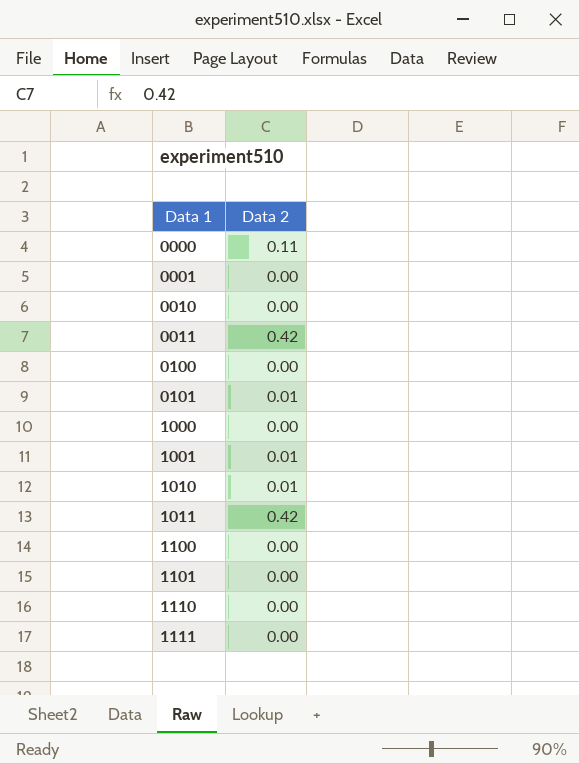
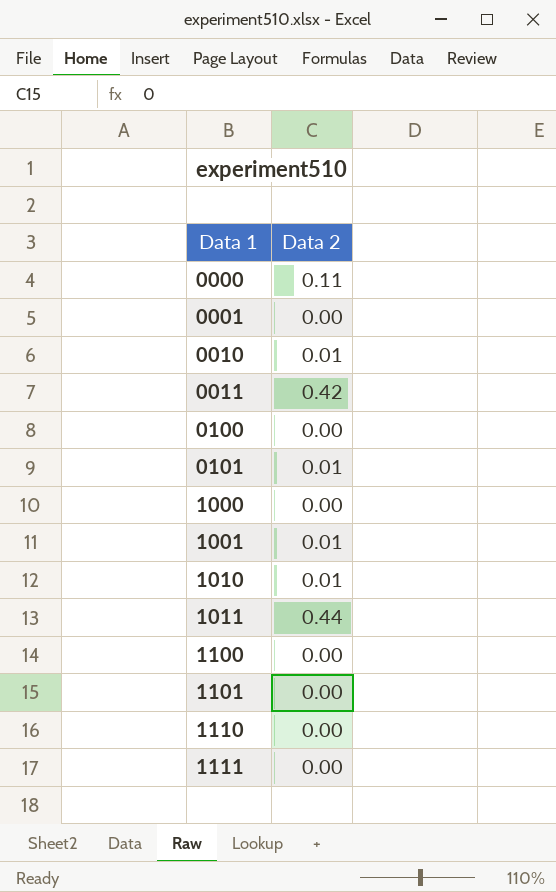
0010 | Data 2: 0.00 -> 0.01
1011 | Data 2: 0.42 -> 0.44

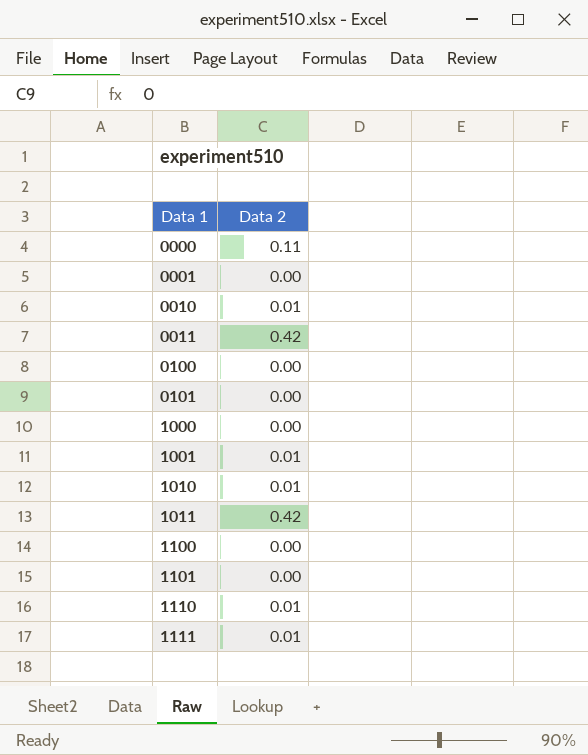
0101 | Data 2: 0.01 -> 0.00
1011 | Data 2: 0.44 -> 0.42
1110 | Data 2: 0.00 -> 0.01
1111 | Data 2: 0.00 -> 0.01

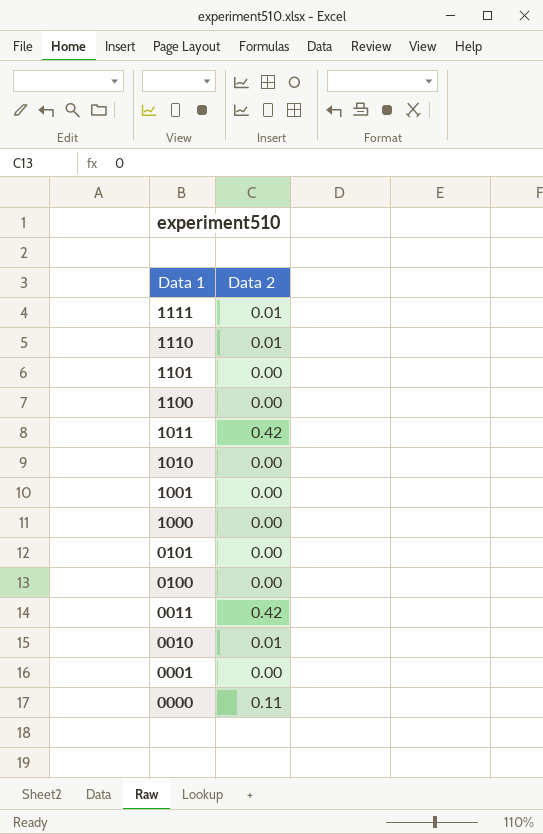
row order: Data 1 ascending -> Data 1 descending
1010 | Data 2: 0.01 -> 0.00
1001 | Data 2: 0.01 -> 0.00

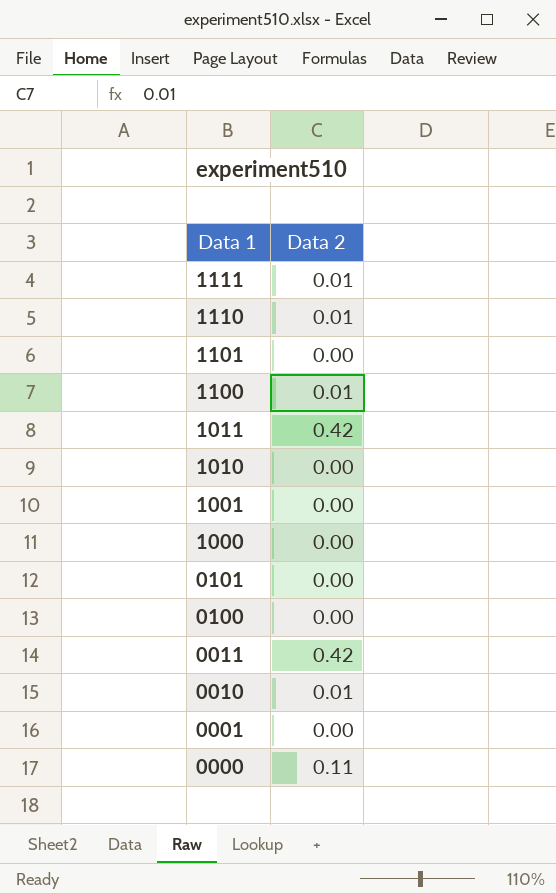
1100 | Data 2: 0.00 -> 0.01

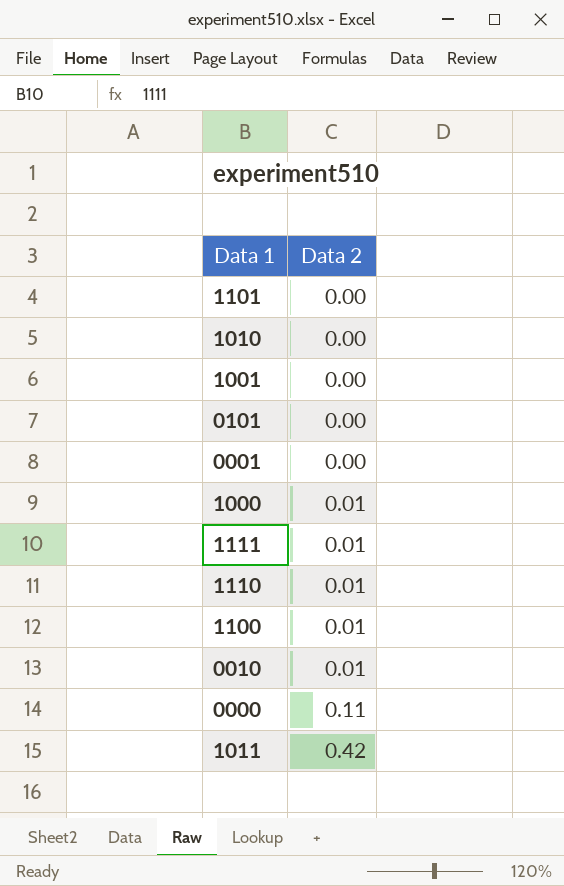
row order: Data 1 descending -> Data 2 ascending
row 0100: 0.00 -> none
row 0011: 0.42 -> none
1000 | Data 2: 0.00 -> 0.01

